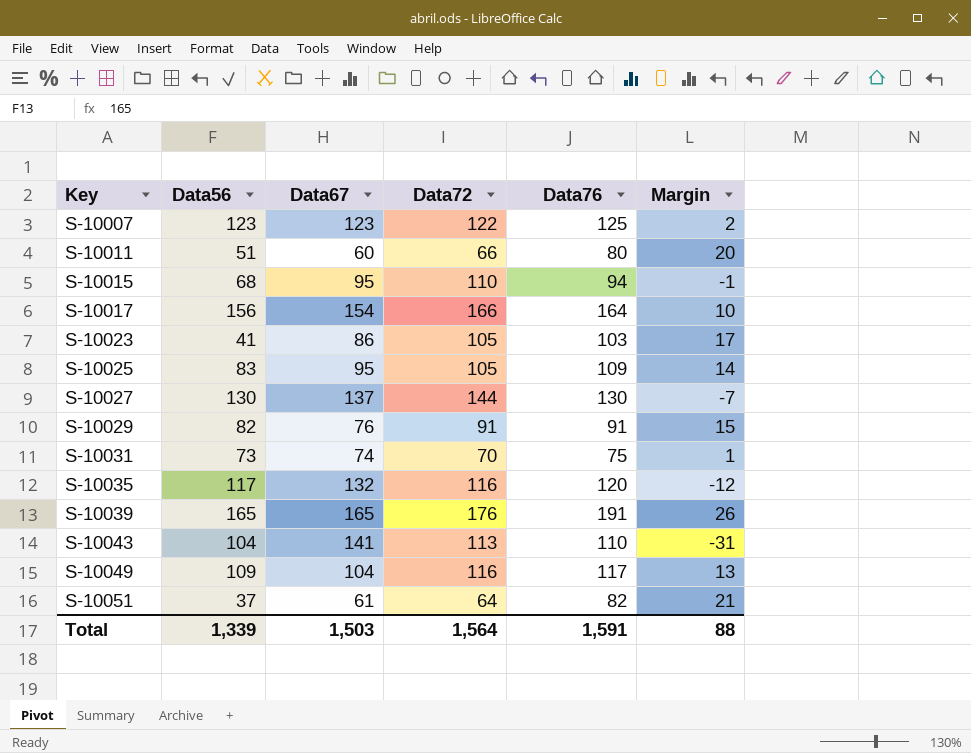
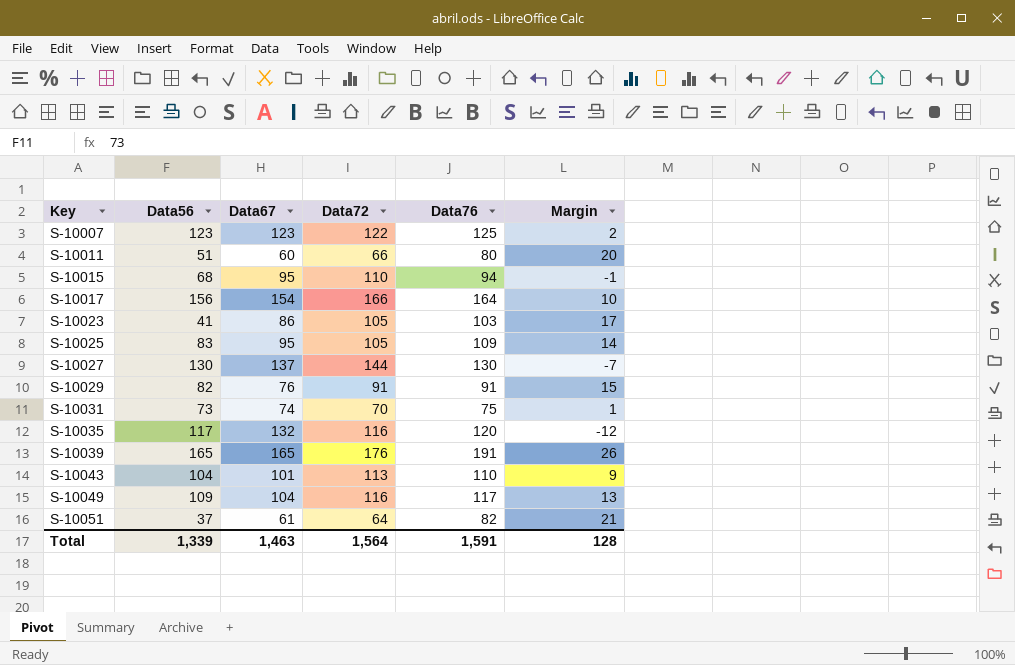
S-10043 | Data67: 141 -> 101
S-10043 | Margin: -31 -> 9
Total | Data67: 1,503 -> 1,463
Total | Margin: 88 -> 128

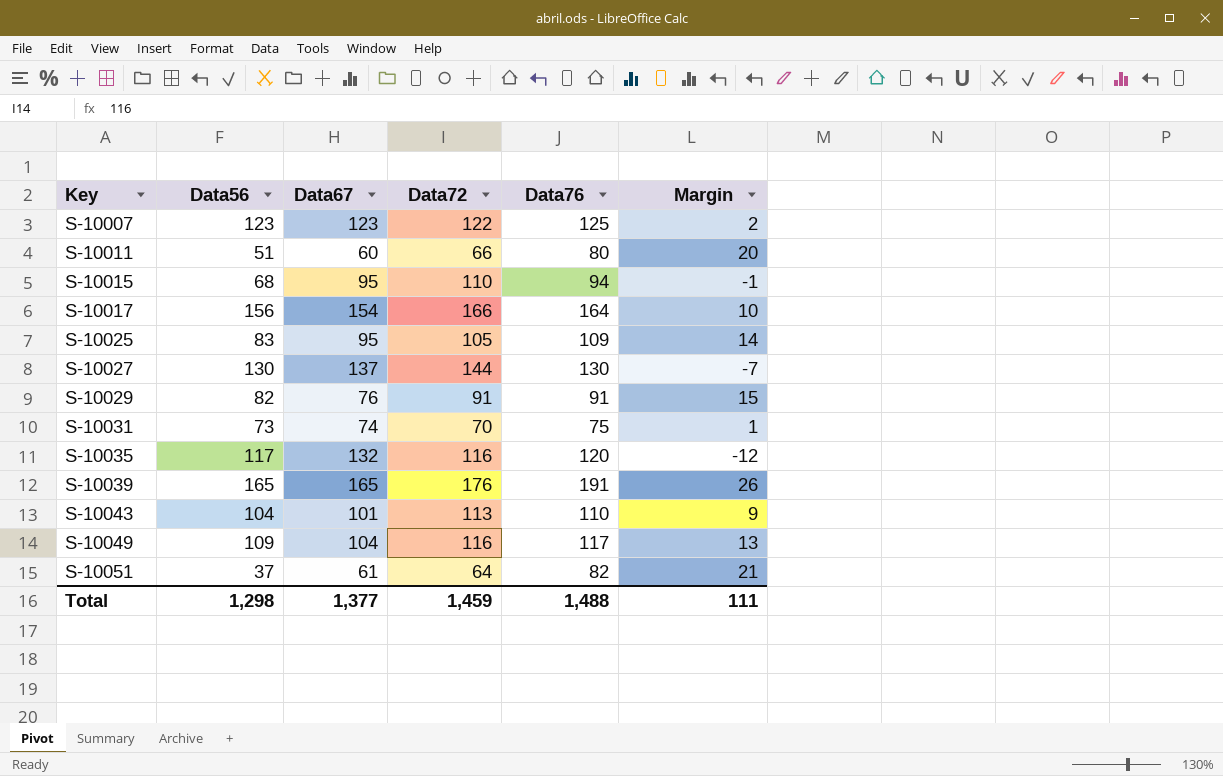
row S-10023: 41 | 86 | 105 | 103 | 17 -> none
Total | Data56: 1,339 -> 1,298
Total | Data67: 1,463 -> 1,377
Total | Data72: 1,564 -> 1,459
Total | Data76: 1,591 -> 1,488
Total | Margin: 128 -> 111

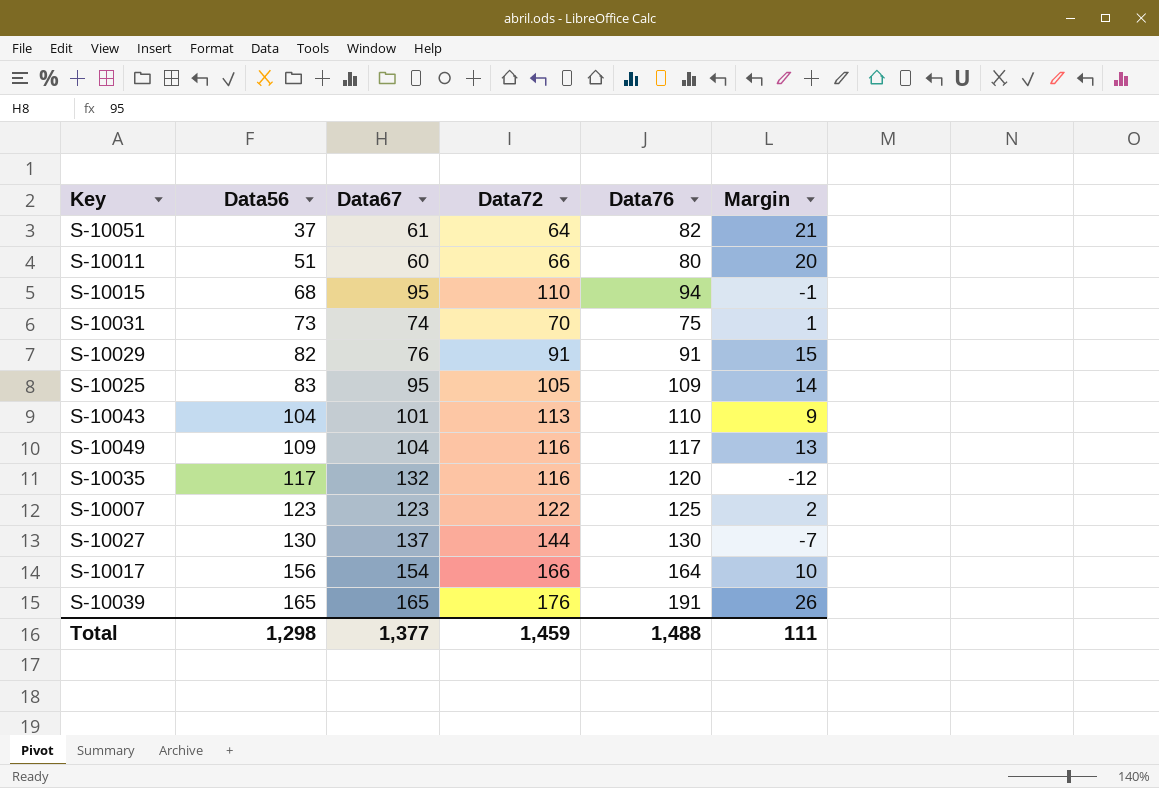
row order: Key ascending -> Data56 ascending

